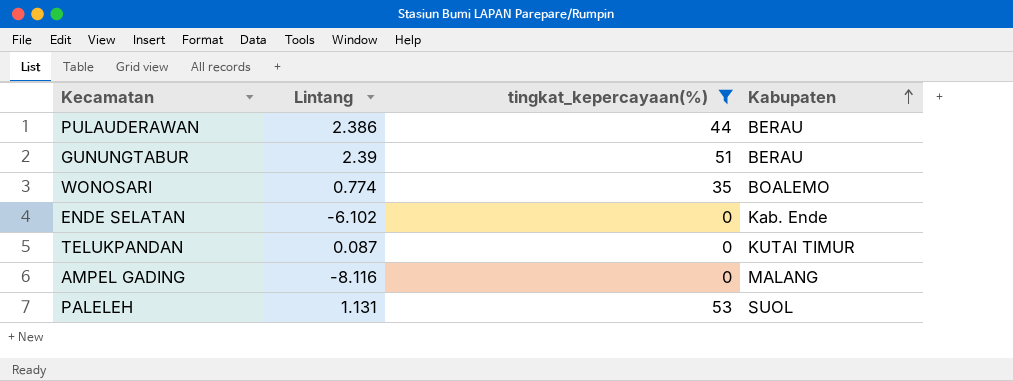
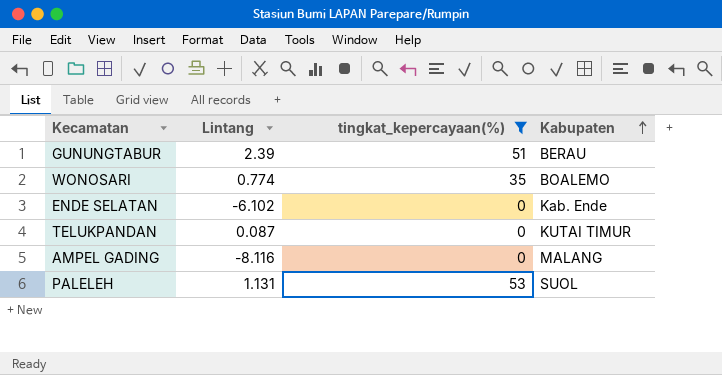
row PULAUDERAWAN: 2.386 | 44 | BERAU -> none

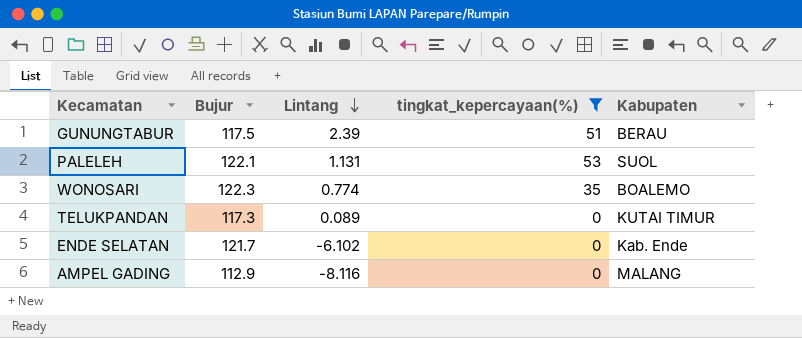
row order: Kabupaten ascending -> Lintang descending
column Bujur | position: none -> 2
TELUKPANDAN | Lintang: 0.087 -> 0.089

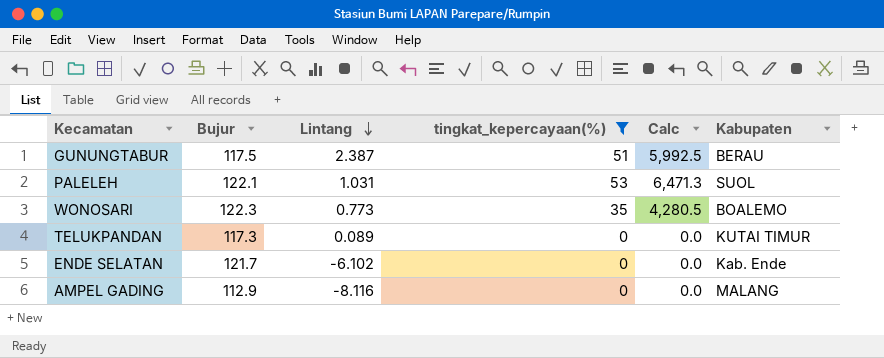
column Calc | formula: none -> [Bujur] * [tingkat_kepercayaan(%)]
GUNUNGTABUR | Lintang: 2.39 -> 2.387
PALELEH | Lintang: 1.131 -> 1.031
WONOSARI | Lintang: 0.774 -> 0.773

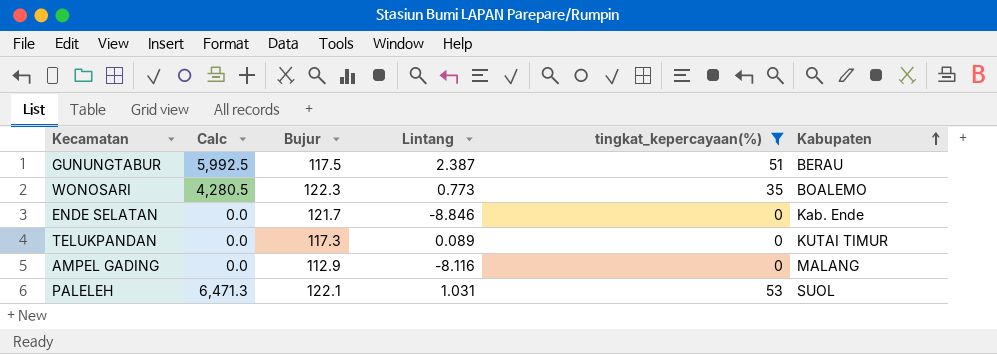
row order: Lintang descending -> Kabupaten ascending
column Calc | position: 5 -> 2
ENDE SELATAN | Lintang: -6.102 -> -8.846

